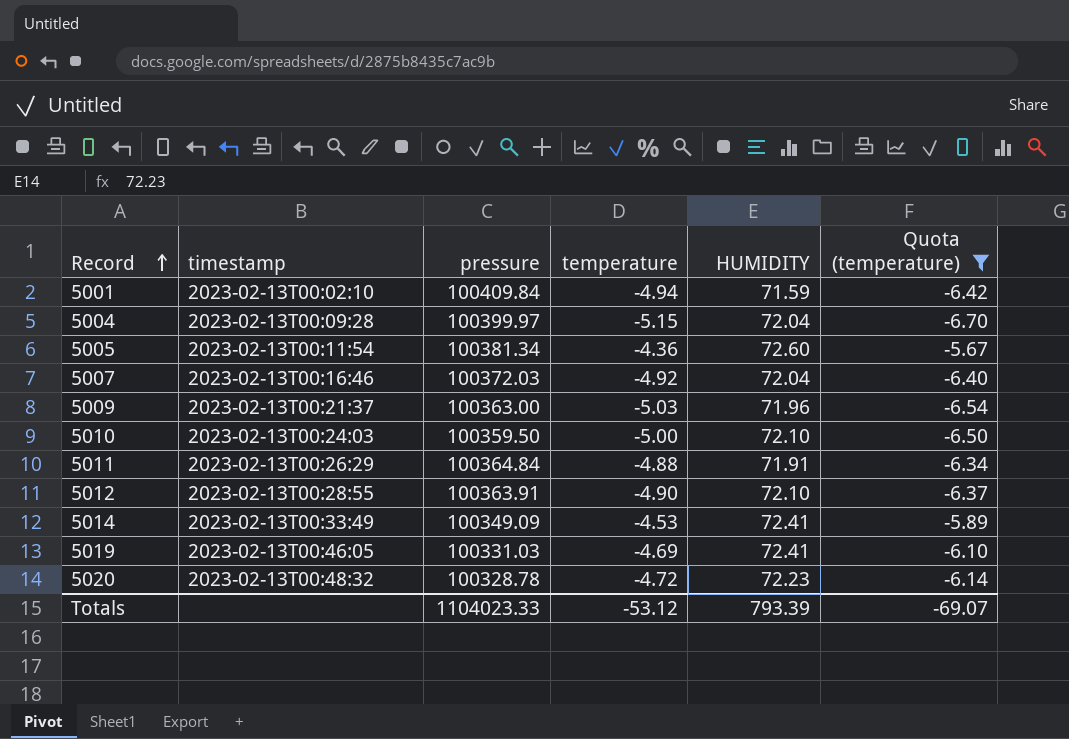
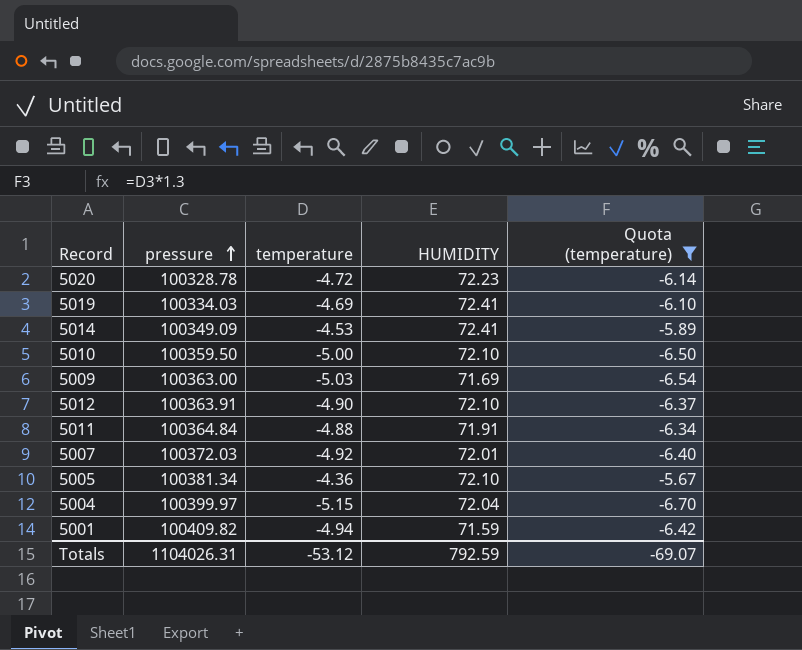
row order: Record ascending -> pressure ascending
column timestamp | position: 2 -> none
5019 | pressure: 100331.03 -> 100334.03
5009 | HUMIDITY: 71.96 -> 71.69
5007 | HUMIDITY: 72.04 -> 72.01
5005 | HUMIDITY: 72.60 -> 72.10
5001 | pressure: 100409.84 -> 100409.82
Totals | pressure: 1104023.33 -> 1104026.31
Totals | HUMIDITY: 793.39 -> 792.59

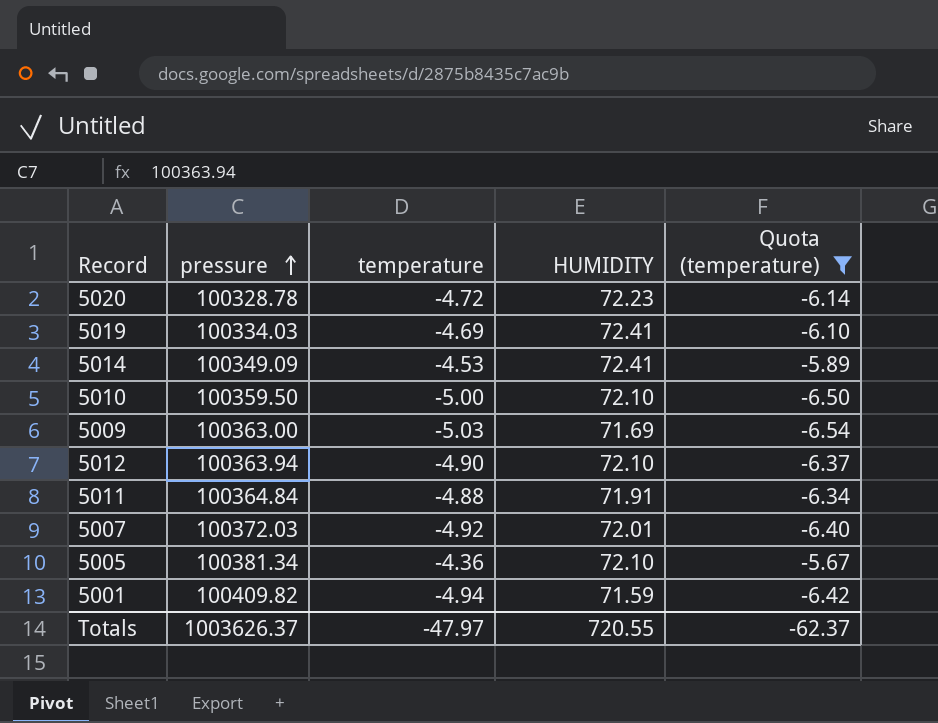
row 5004: 100399.97 | -5.15 | 72.04 | -6.70 -> none
5012 | pressure: 100363.91 -> 100363.94
Totals | pressure: 1104026.31 -> 1003626.37
Totals | temperature: -53.12 -> -47.97
Totals | HUMIDITY: 792.59 -> 720.55
Totals | Quota (temperature): -69.07 -> -62.37

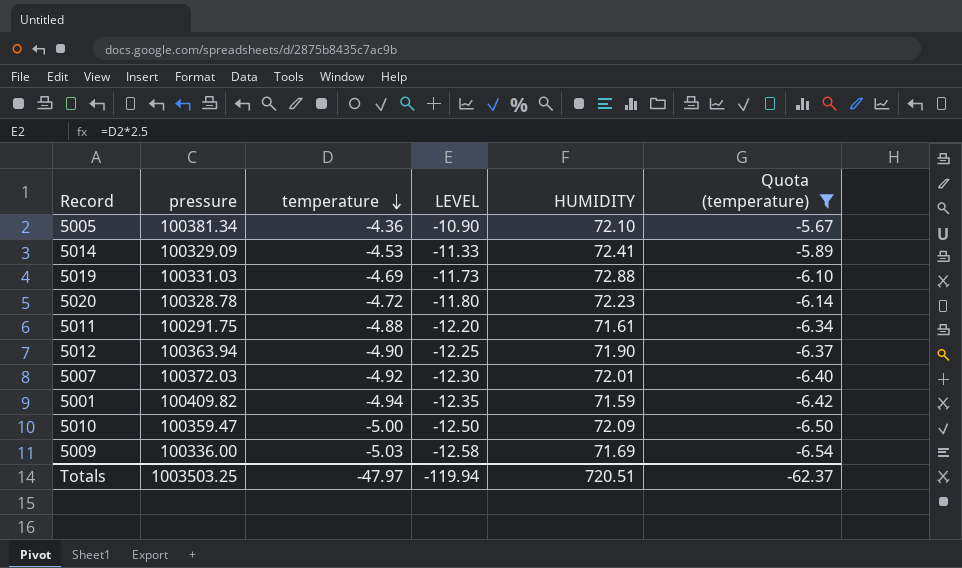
row order: pressure ascending -> temperature descending
column LEVEL | formula: none -> [temperature] * 2.5
5014 | pressure: 100349.09 -> 100329.09
5019 | pressure: 100334.03 -> 100331.03
5019 | HUMIDITY: 72.41 -> 72.88
5011 | pressure: 100364.84 -> 100291.75
5011 | HUMIDITY: 71.91 -> 71.61
5012 | HUMIDITY: 72.10 -> 71.90
5010 | pressure: 100359.50 -> 100359.47
5010 | HUMIDITY: 72.10 -> 72.09
5009 | pressure: 100363.00 -> 100336.00
Totals | pressure: 1003626.37 -> 1003503.25
Totals | HUMIDITY: 720.55 -> 720.51

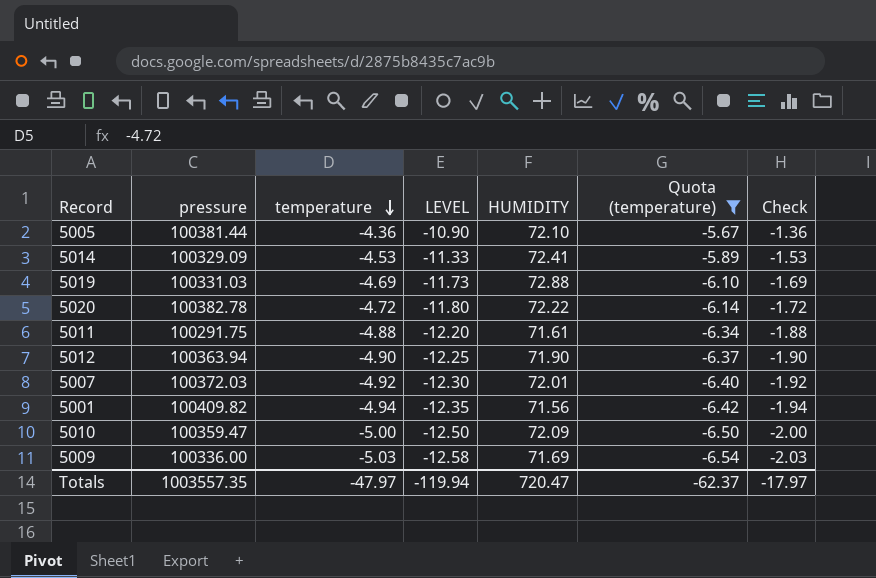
column Check | formula: none -> [temperature] + 3
5005 | pressure: 100381.34 -> 100381.44
5020 | pressure: 100328.78 -> 100382.78
5020 | HUMIDITY: 72.23 -> 72.22
5001 | HUMIDITY: 71.59 -> 71.56
Totals | pressure: 1003503.25 -> 1003557.35
Totals | HUMIDITY: 720.51 -> 720.47

